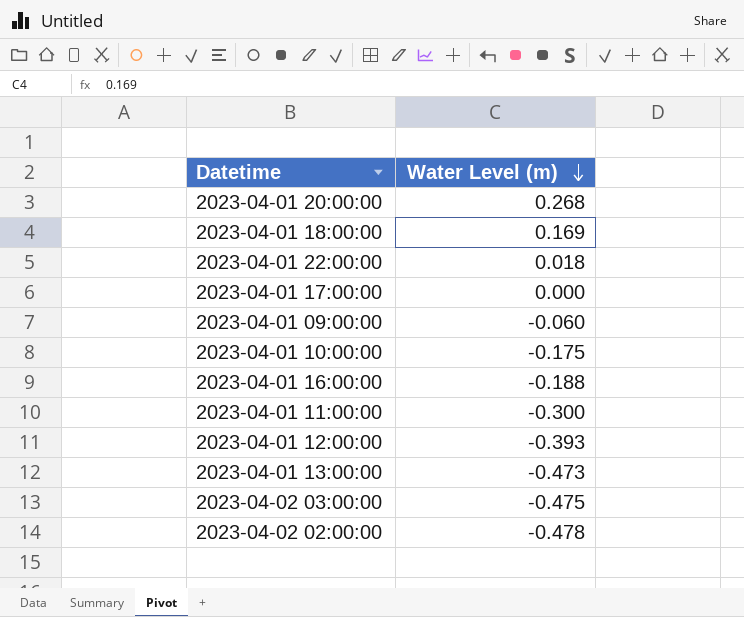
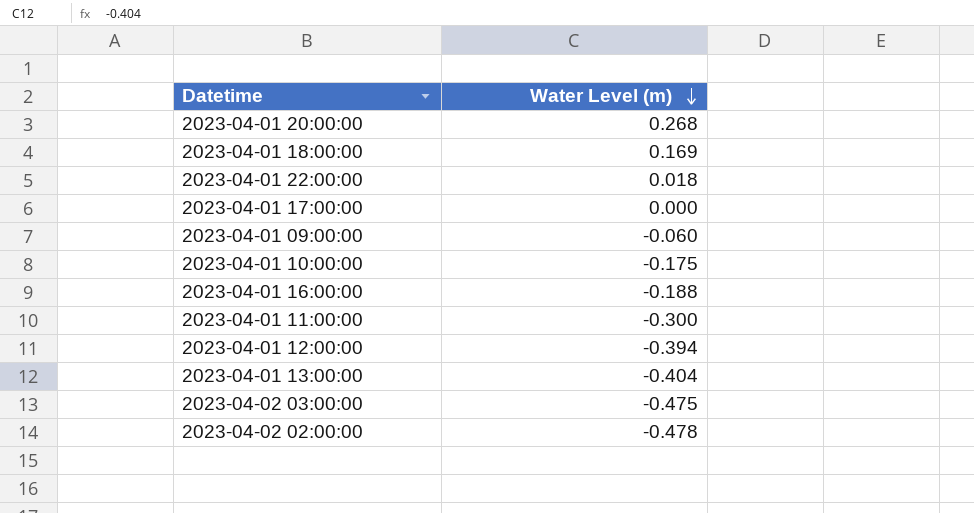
2023-04-01 12:00:00 | Water Level (m): -0.393 -> -0.394
2023-04-01 13:00:00 | Water Level (m): -0.473 -> -0.404

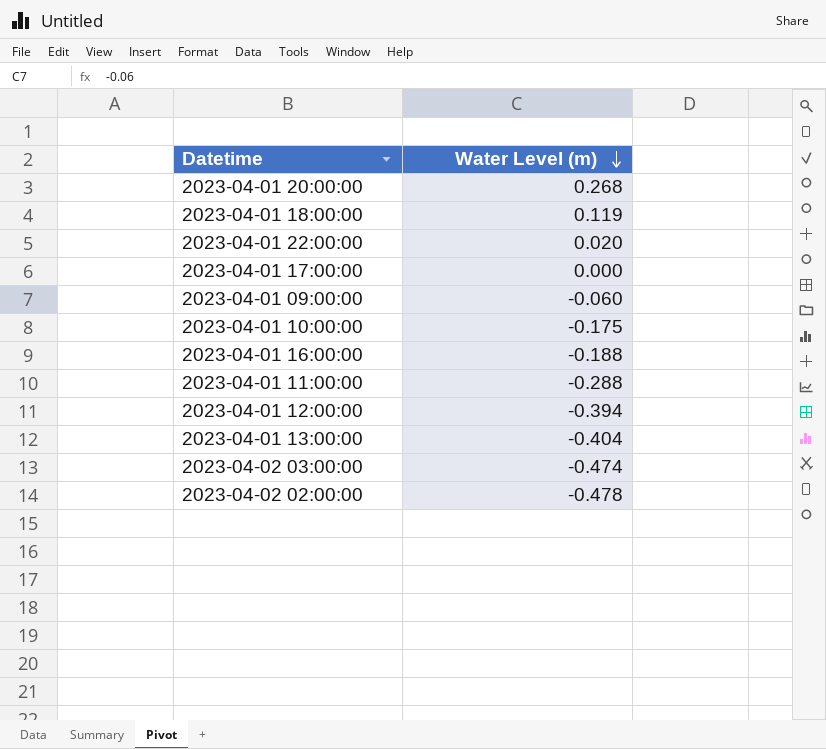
2023-04-01 18:00:00 | Water Level (m): 0.169 -> 0.119
2023-04-01 22:00:00 | Water Level (m): 0.018 -> 0.020
2023-04-01 11:00:00 | Water Level (m): -0.300 -> -0.288
2023-04-02 03:00:00 | Water Level (m): -0.475 -> -0.474

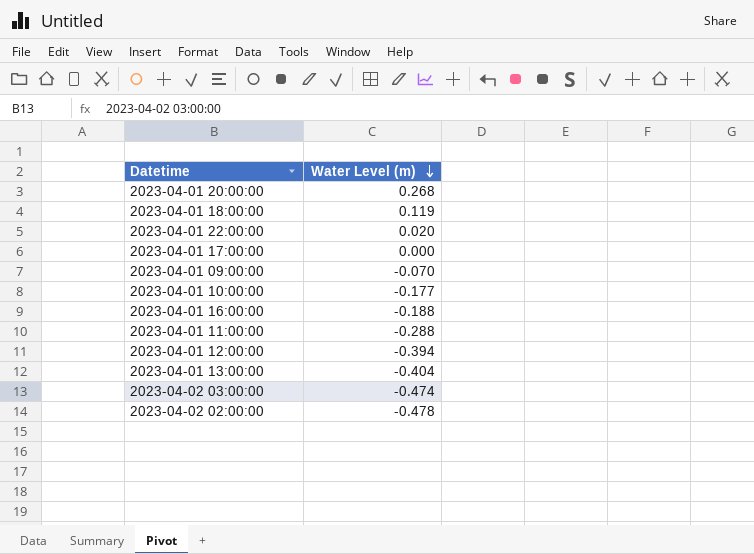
2023-04-01 09:00:00 | Water Level (m): -0.060 -> -0.070
2023-04-01 10:00:00 | Water Level (m): -0.175 -> -0.177

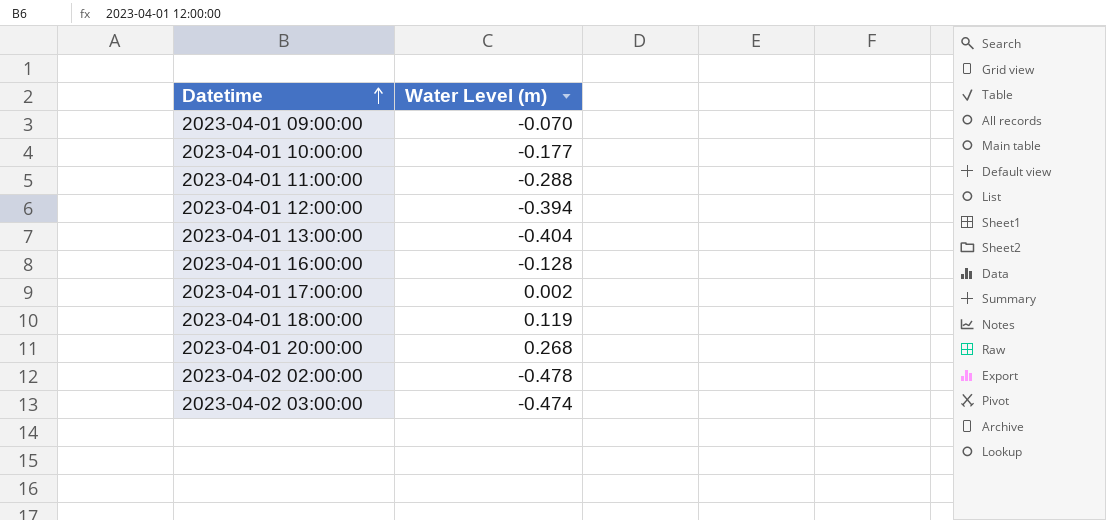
row order: Water Level (m) descending -> Datetime ascending
row 2023-04-01 22:00:00: 0.020 -> none
2023-04-01 16:00:00 | Water Level (m): -0.188 -> -0.128
2023-04-01 17:00:00 | Water Level (m): 0.000 -> 0.002

